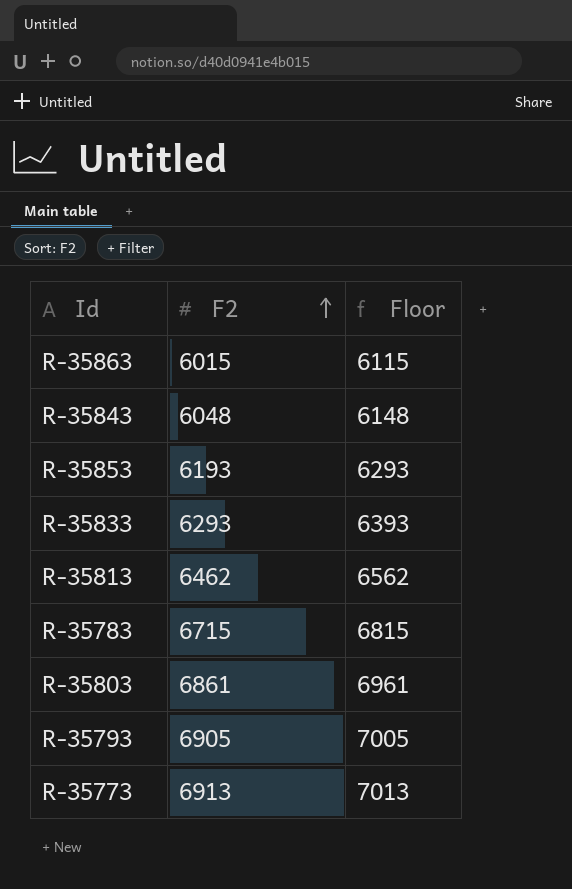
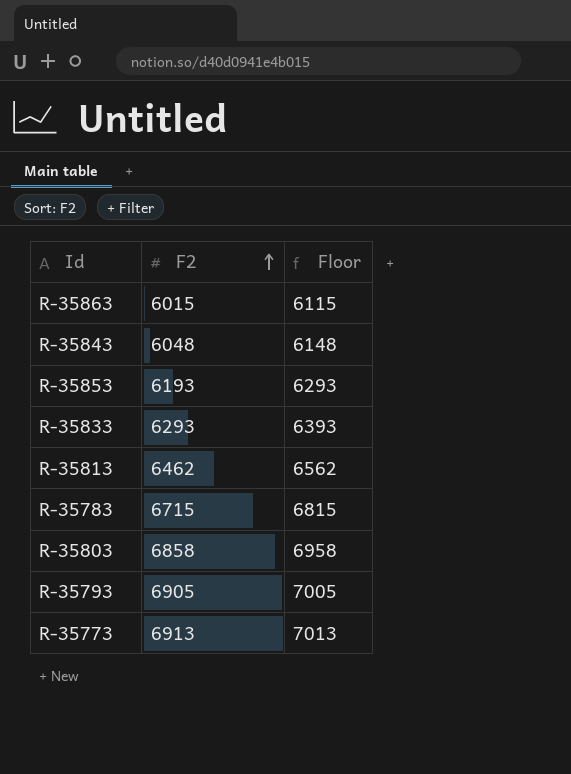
R-35803 | F2: 6861 -> 6858
R-35803 | Floor: 6961 -> 6958

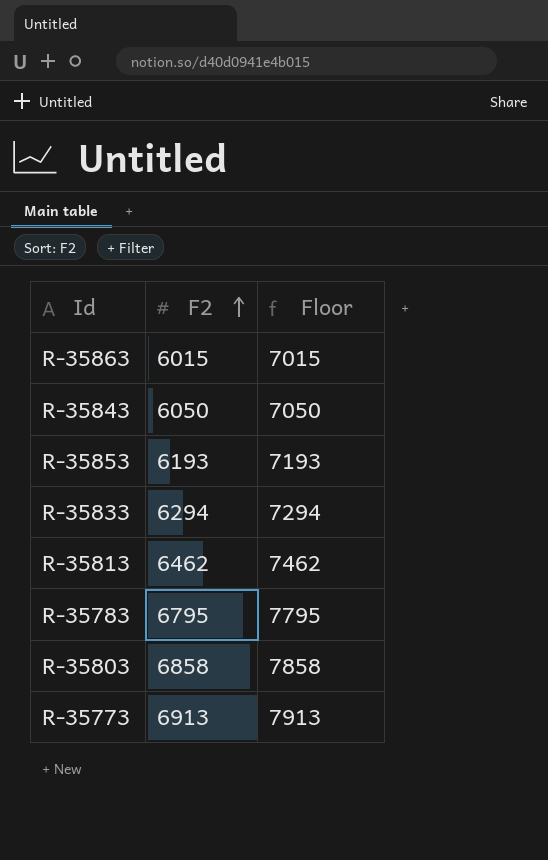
column Floor | formula: [F2] + 100 -> [F2] + 1000
row R-35793: 6905 | 7005 -> none
R-35843 | F2: 6048 -> 6050
R-35833 | F2: 6293 -> 6294
R-35783 | F2: 6715 -> 6795

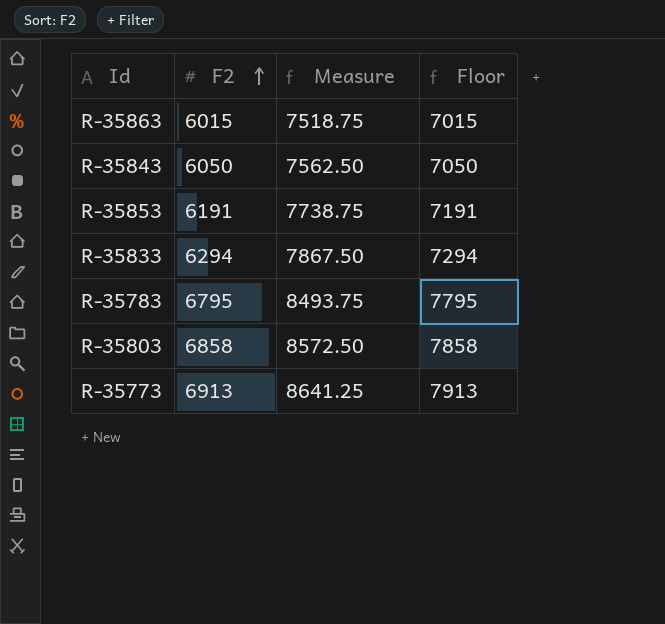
column Measure | formula: none -> [F2] * 1.25
row R-35813: 6462 | 7462 -> none
R-35853 | F2: 6193 -> 6191
R-35853 | Floor: 7193 -> 7191

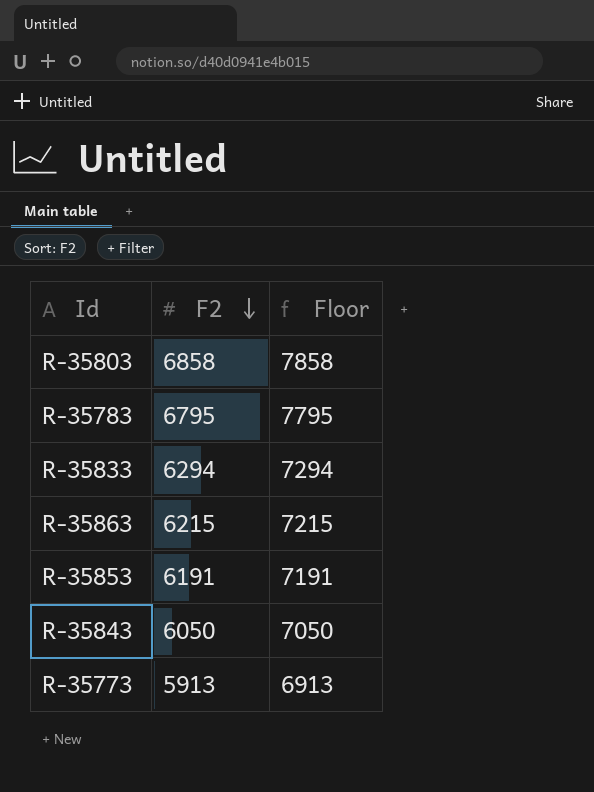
row order: F2 ascending -> F2 descending
column Measure | formula: [F2] * 1.25 -> none
R-35863 | F2: 6015 -> 6215
R-35863 | Floor: 7015 -> 7215
R-35773 | F2: 6913 -> 5913
R-35773 | Floor: 7913 -> 6913

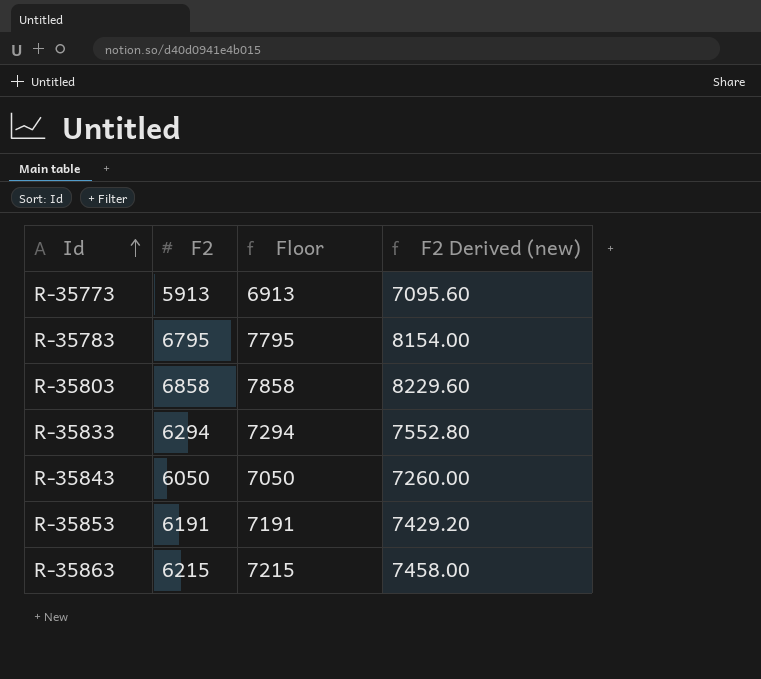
row order: F2 descending -> Id ascending
column F2 Derived (new) | formula: none -> [F2] * 1.2

